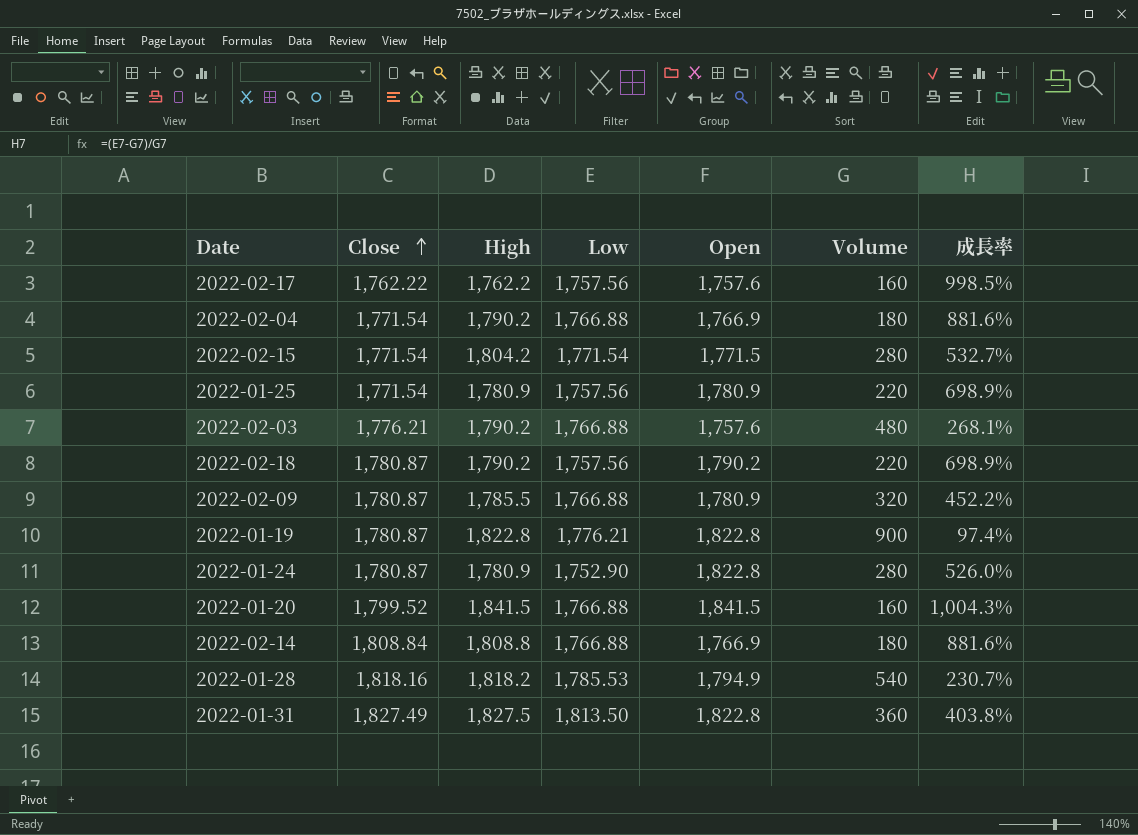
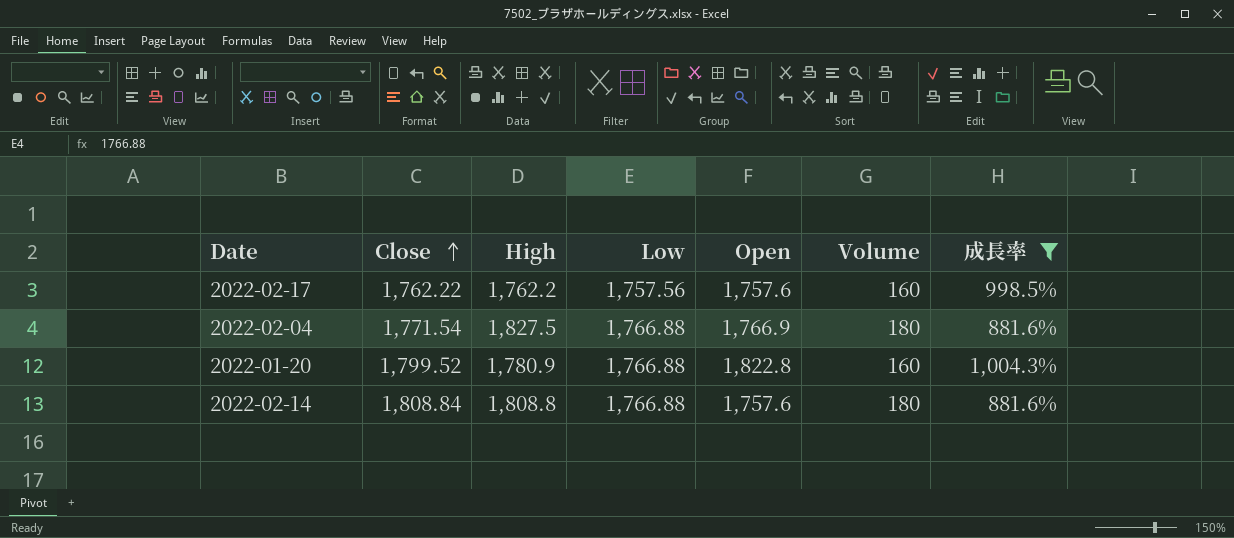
filter: none -> 成長率 >= 881.6%
2022-02-04 | High: 1,790.2 -> 1,827.5
2022-01-20 | High: 1,841.5 -> 1,780.9
2022-01-20 | Open: 1,841.5 -> 1,822.8
2022-02-14 | Open: 1,766.9 -> 1,757.6

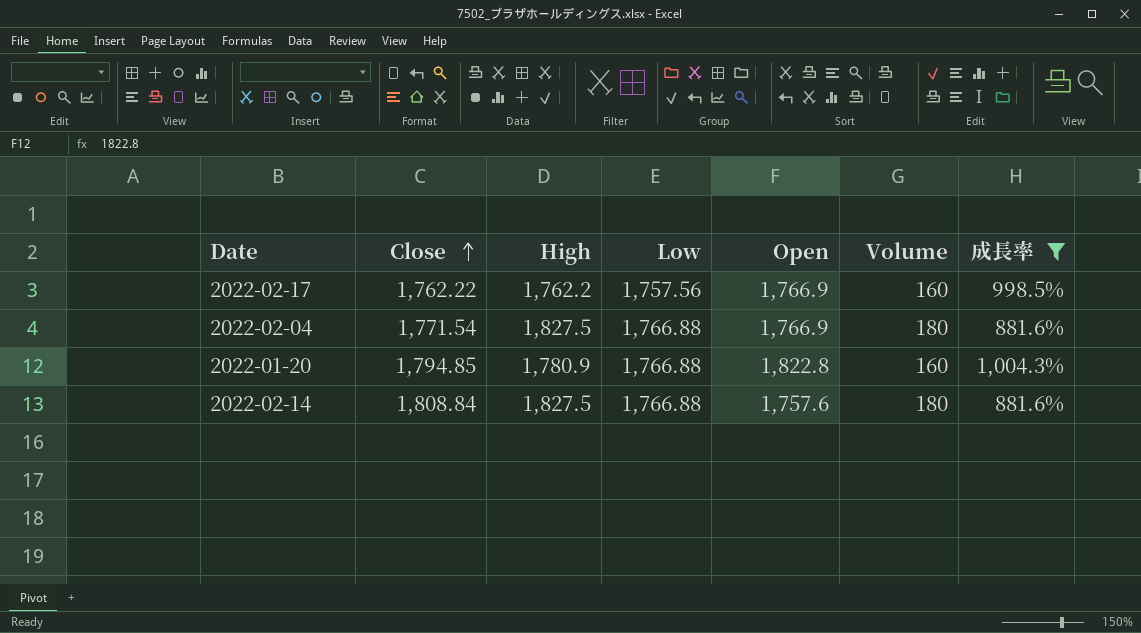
2022-02-17 | Open: 1,757.6 -> 1,766.9
2022-01-20 | Close: 1,799.52 -> 1,794.85
2022-02-14 | High: 1,808.8 -> 1,827.5

